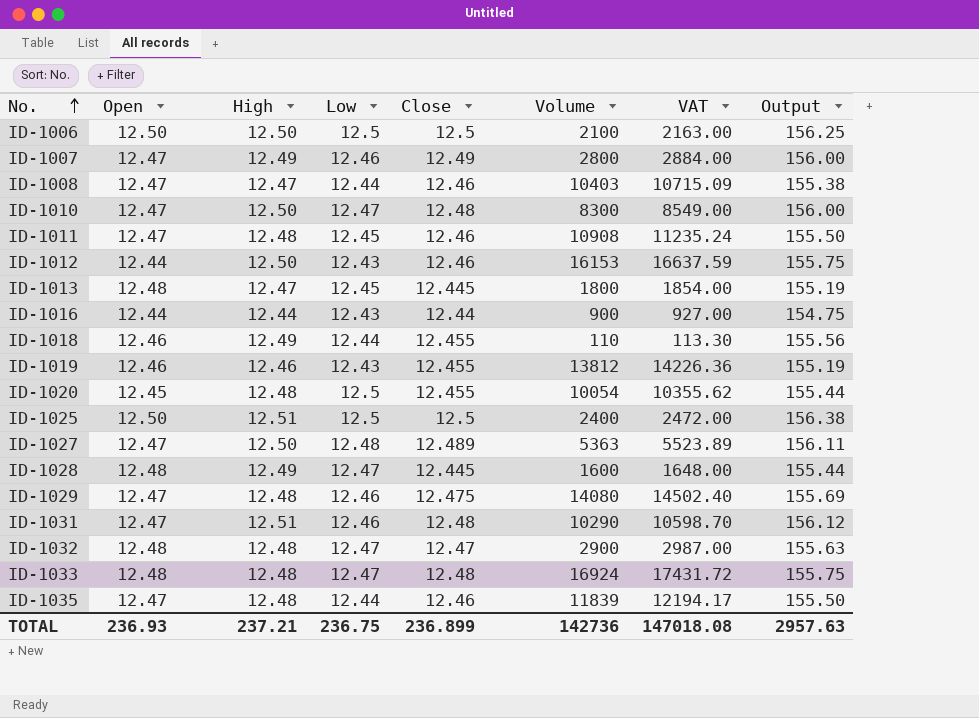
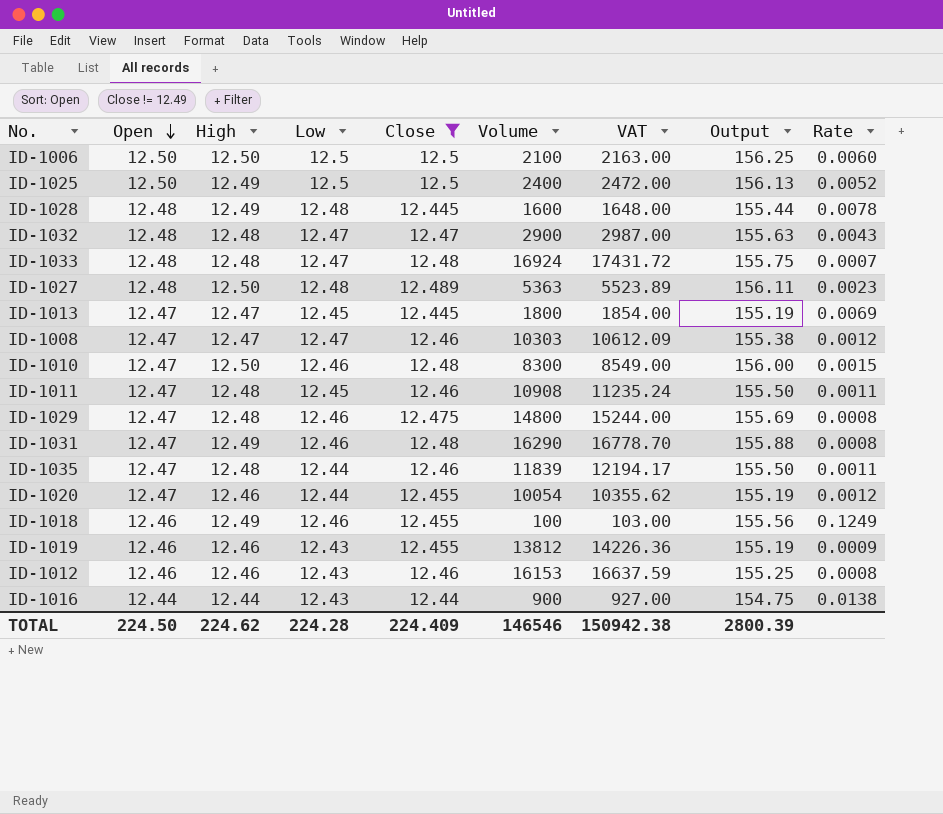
filter: none -> Close != 12.49
row order: No. ascending -> Open descending
column Rate | formula: none -> [High] / [Volume]
ID-1025 | High: 12.51 -> 12.49
ID-1025 | Output: 156.38 -> 156.13
ID-1028 | Low: 12.47 -> 12.48
ID-1027 | Open: 12.47 -> 12.48
ID-1013 | Open: 12.48 -> 12.47
ID-1008 | Low: 12.44 -> 12.47
ID-1008 | Volume: 10403 -> 10303
ID-1008 | VAT: 10715.09 -> 10612.09
ID-1010 | Low: 12.47 -> 12.46
ID-1029 | Volume: 14080 -> 14800
ID-1029 | VAT: 14502.40 -> 15244.00
ID-1031 | High: 12.51 -> 12.49
ID-1031 | Volume: 10290 -> 16290
ID-1031 | VAT: 10598.70 -> 16778.70
ID-1031 | Output: 156.12 -> 155.88
ID-1020 | Open: 12.45 -> 12.47
ID-1020 | High: 12.48 -> 12.46
ID-1020 | Low: 12.5 -> 12.44
ID-1020 | Output: 155.44 -> 155.19
ID-1018 | Low: 12.44 -> 12.46
ID-1018 | Volume: 110 -> 100
ID-1018 | VAT: 113.30 -> 103.00
ID-1012 | Open: 12.44 -> 12.46
ID-1012 | High: 12.50 -> 12.46
ID-1012 | Output: 155.75 -> 155.25
TOTAL | Open: 236.93 -> 224.50
TOTAL | High: 237.21 -> 224.62
TOTAL | Low: 236.75 -> 224.28
TOTAL | Close: 236.899 -> 224.409
TOTAL | Volume: 142736 -> 146546
TOTAL | VAT: 147018.08 -> 150942.38
TOTAL | Output: 2957.63 -> 2800.39

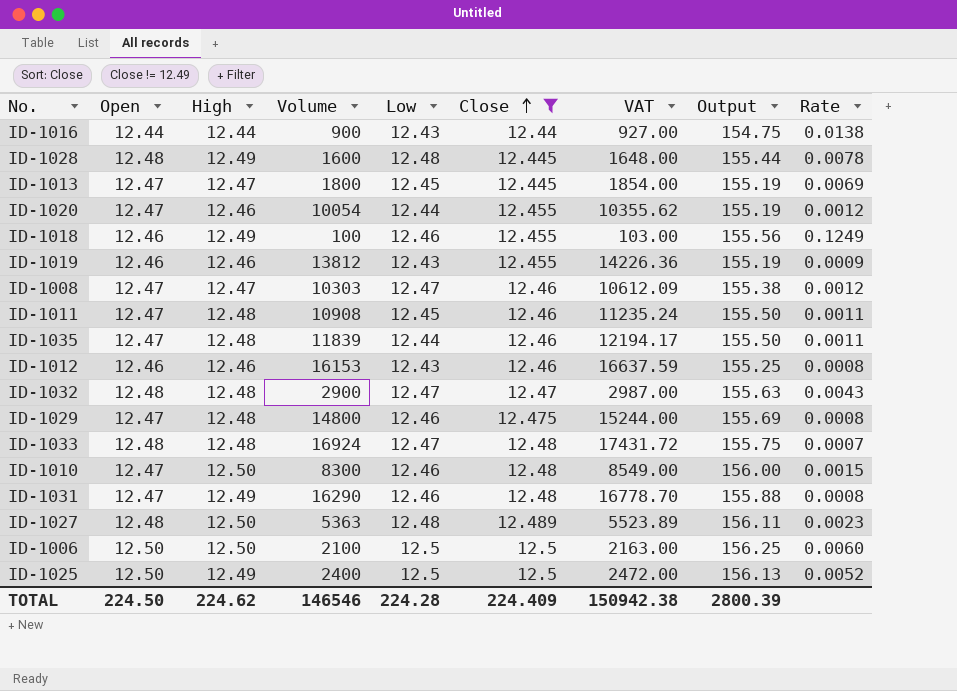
row order: Open descending -> Close ascending
column Volume | position: 6 -> 4

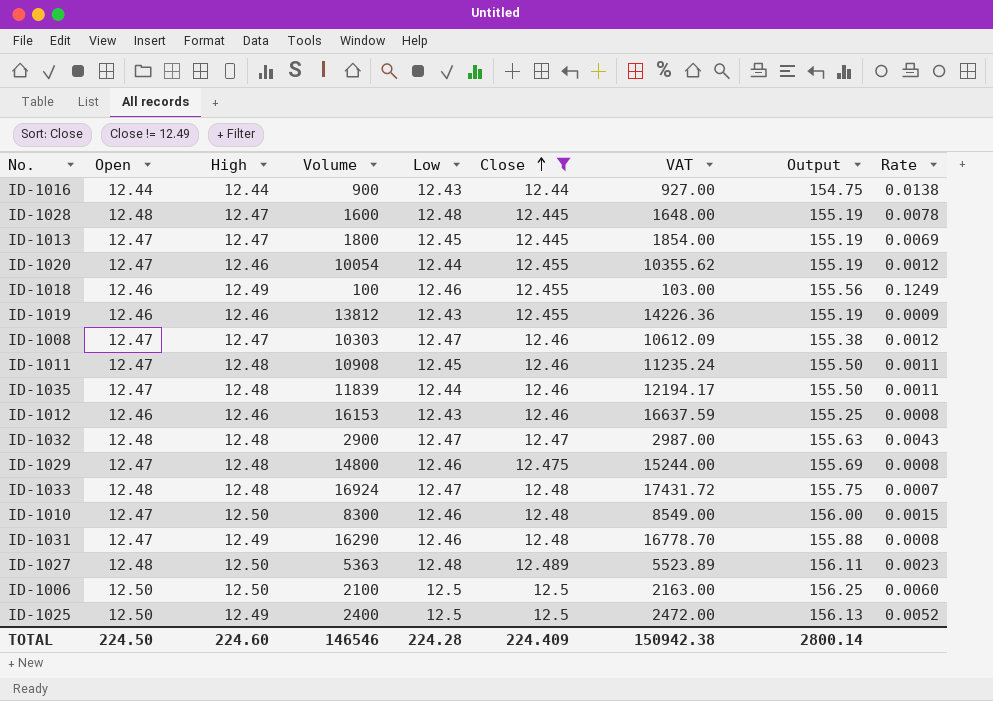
ID-1028 | High: 12.49 -> 12.47
ID-1028 | Output: 155.44 -> 155.19
TOTAL | High: 224.62 -> 224.60
TOTAL | Output: 2800.39 -> 2800.14

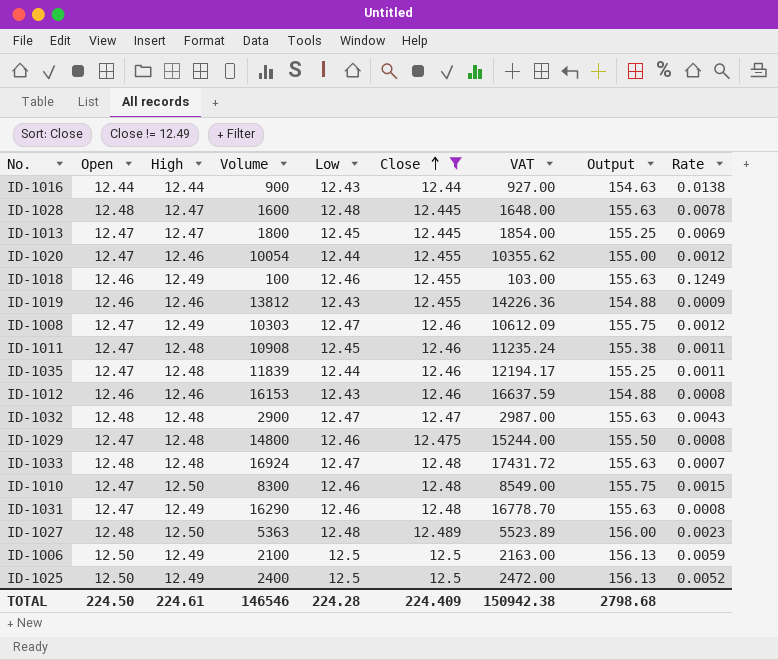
column Output | formula: [High] * [Close] -> [High] * [Low]
ID-1008 | High: 12.47 -> 12.49
ID-1006 | High: 12.50 -> 12.49
ID-1006 | Rate: 0.0060 -> 0.0059
TOTAL | High: 224.60 -> 224.61
TOTAL | Output: 2800.14 -> 2798.68

